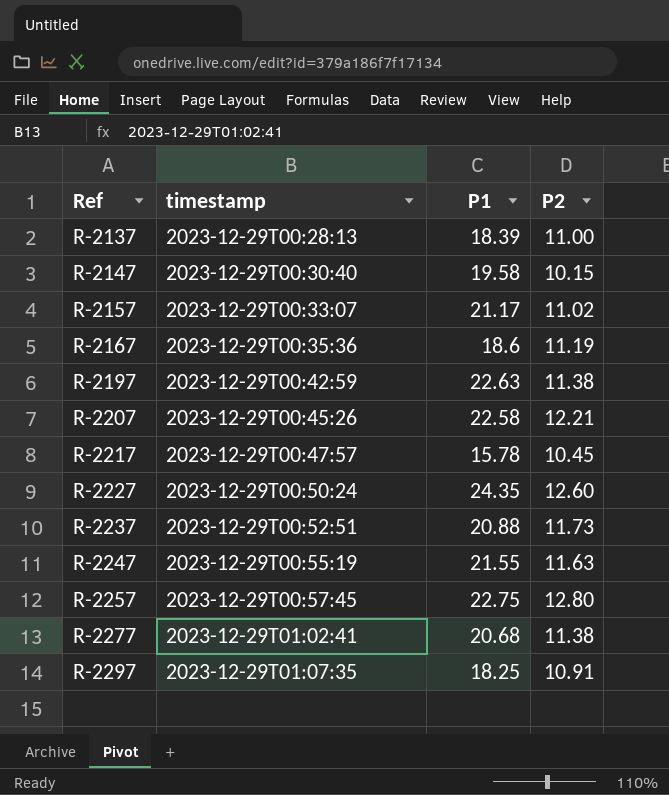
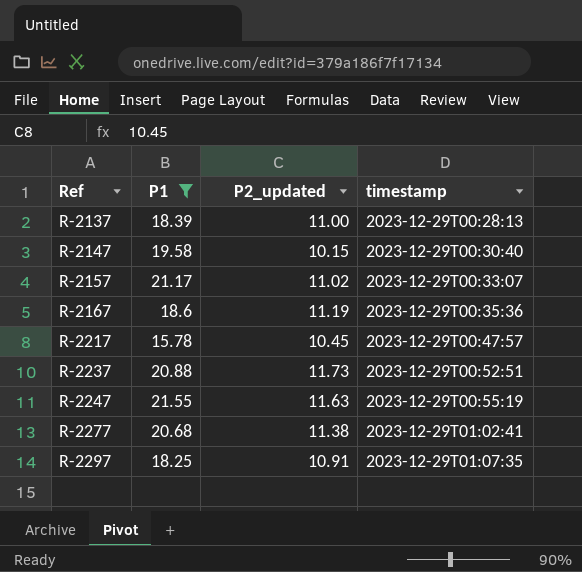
filter: none -> P1 <= 21.55
column name: P2 -> P2_updated
column timestamp | position: 2 -> 4

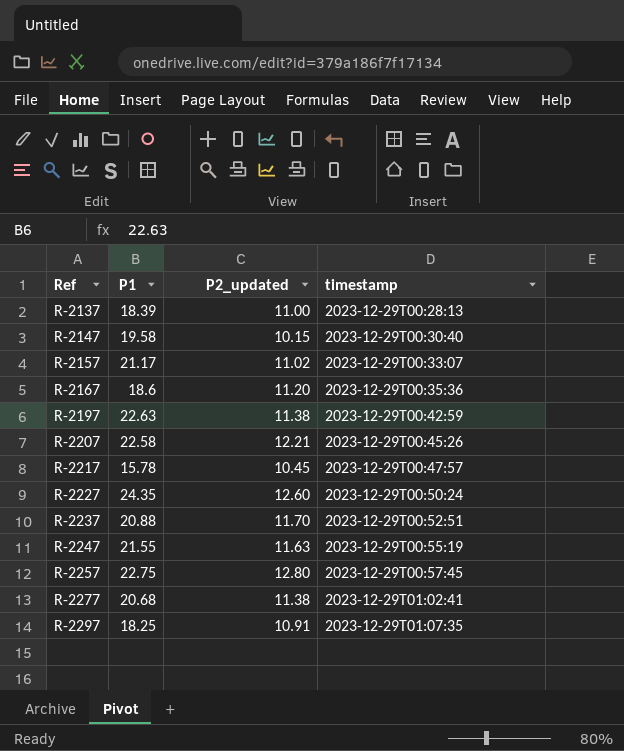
filter: P1 <= 21.55 -> none
R-2167 | P2_updated: 11.19 -> 11.20
R-2237 | P2_updated: 11.73 -> 11.70

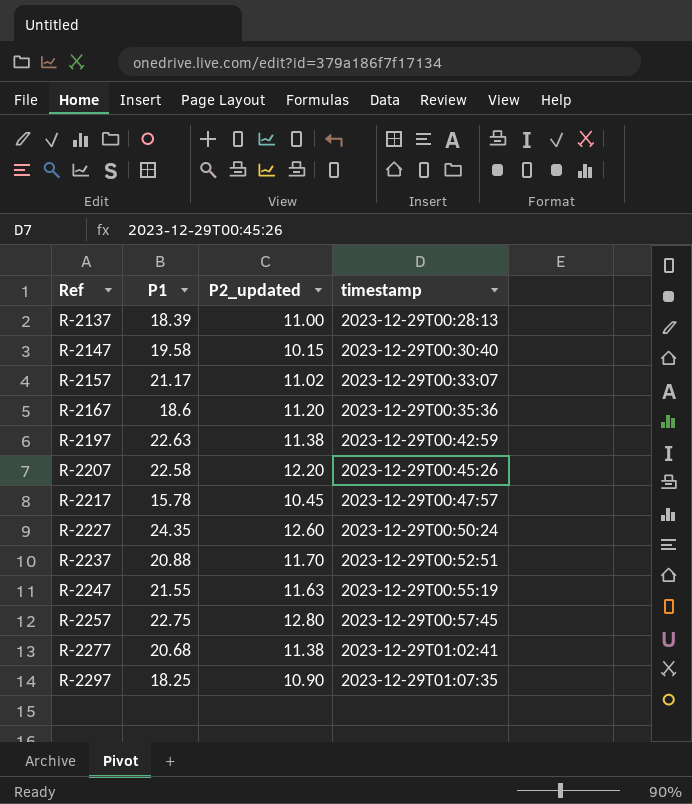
R-2207 | P2_updated: 12.21 -> 12.20
R-2297 | P2_updated: 10.91 -> 10.90

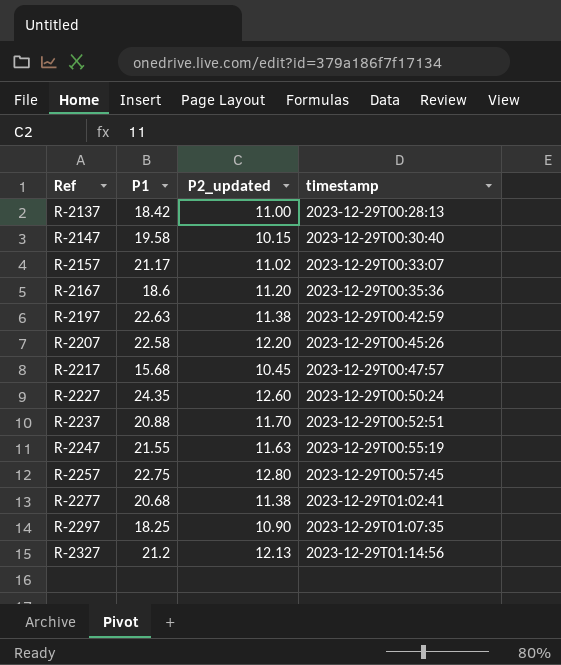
R-2137 | P1: 18.39 -> 18.42
R-2217 | P1: 15.78 -> 15.68
row R-2327: none -> 21.2 | 12.13 | 2023-12-29T01:14:56

